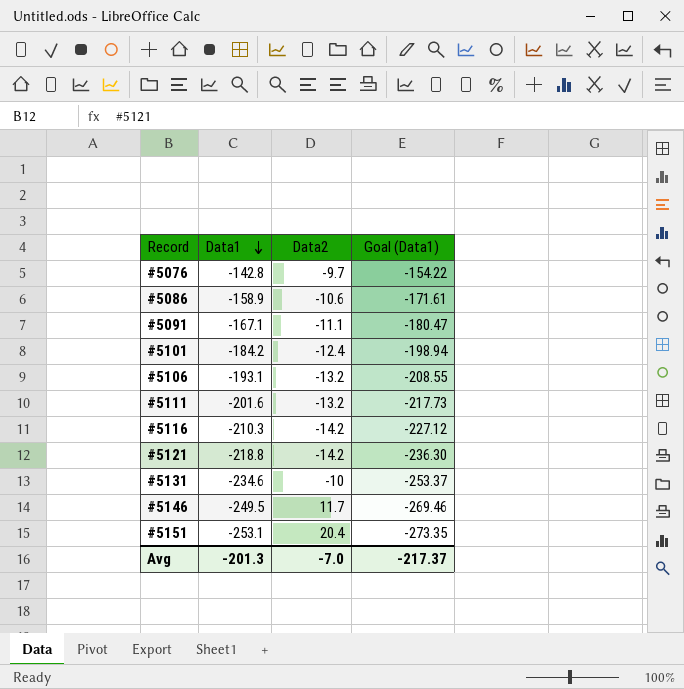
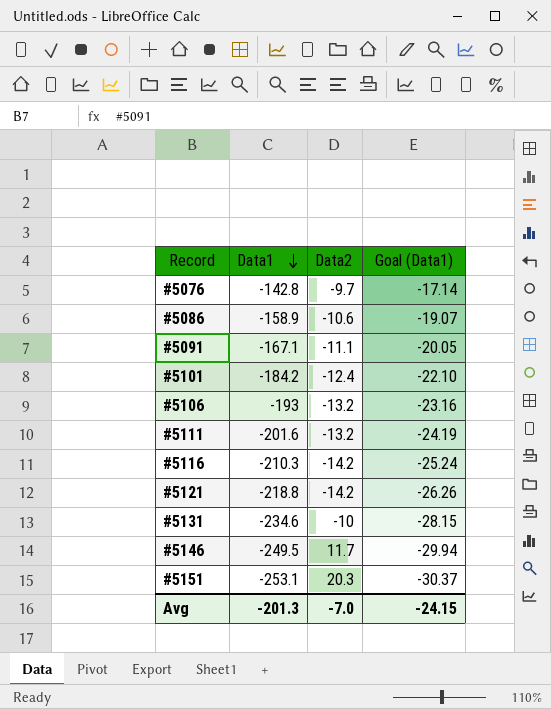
column Goal (Data1) | formula: [Data1] * 1.08 -> [Data1] * 0.12
#5106 | Data1: -193.1 -> -193
#5151 | Data2: 20.4 -> 20.3
Avg | Goal (Data1): -217.37 -> -24.15

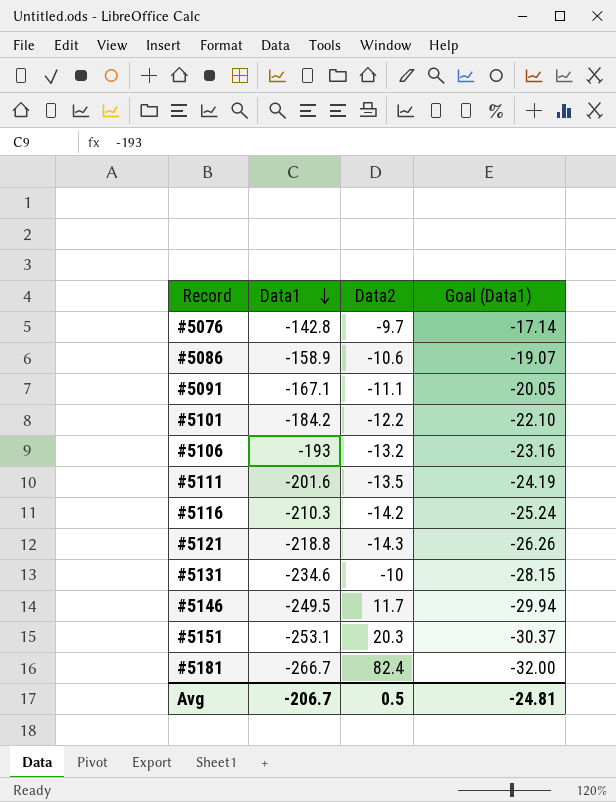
#5101 | Data2: -12.4 -> -12.2
#5111 | Data2: -13.2 -> -13.5
#5121 | Data2: -14.2 -> -14.3
row #5181: none -> -266.7 | 82.4 | -32.00
Avg | Data1: -201.3 -> -206.7
Avg | Data2: -7.0 -> 0.5
Avg | Goal (Data1): -24.15 -> -24.81

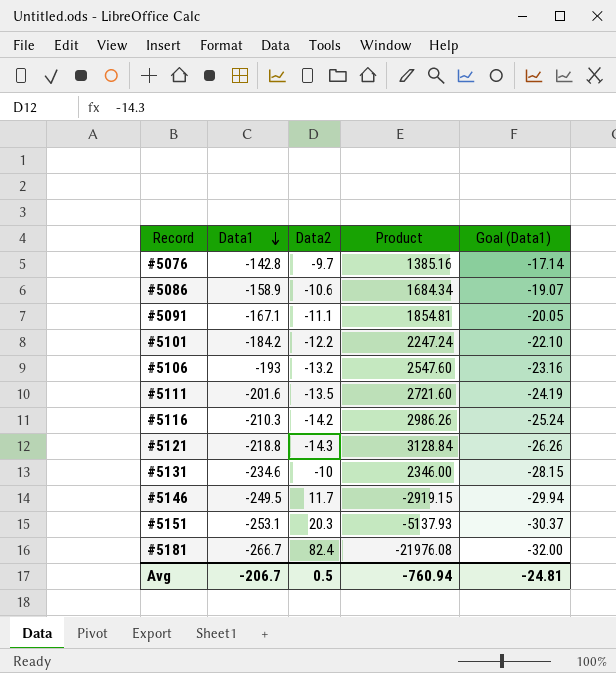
column Product | formula: none -> [Data1] * [Data2]

